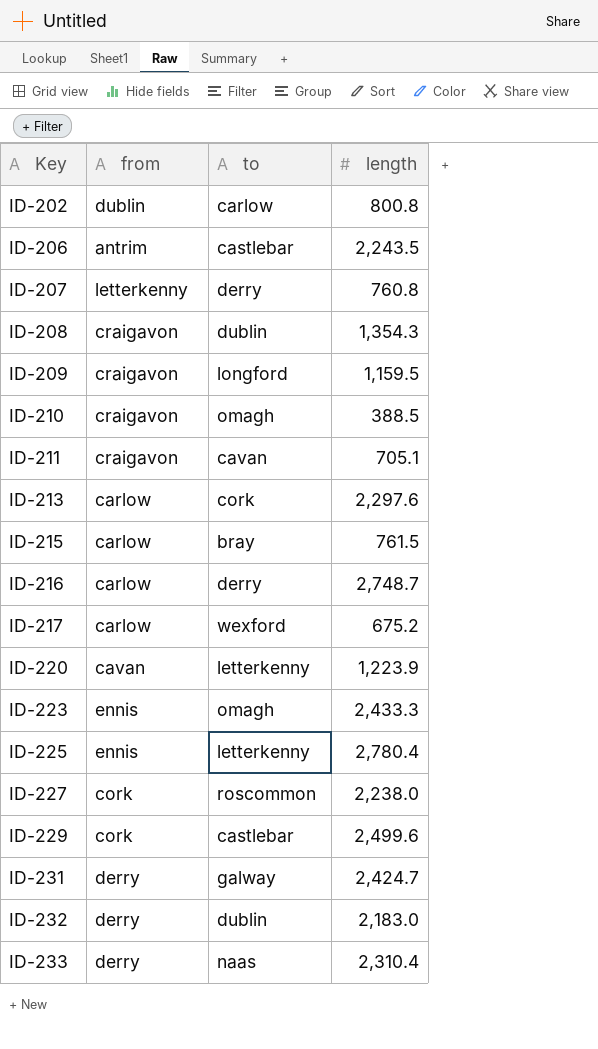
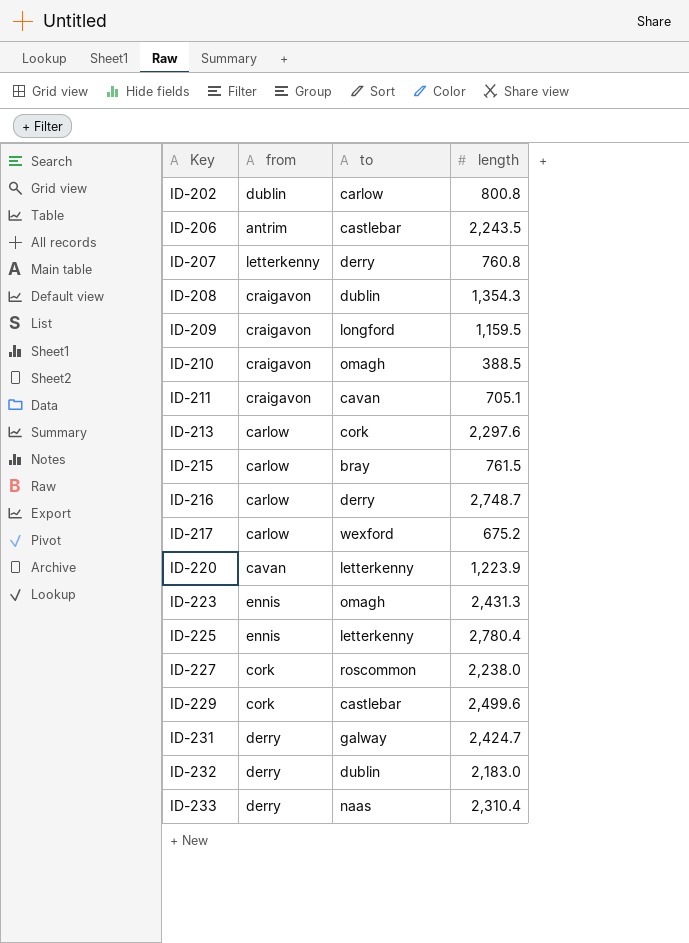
ID-223 | length: 2,433.3 -> 2,431.3

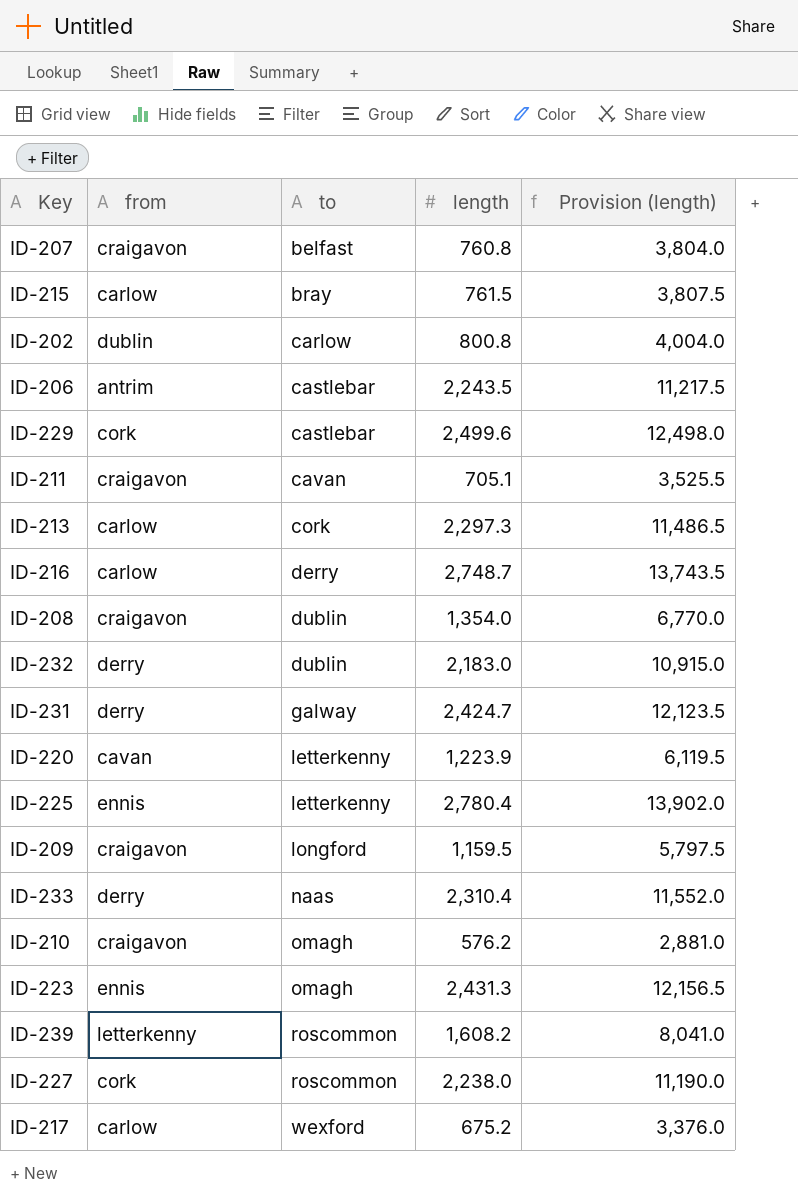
row order: Key ascending -> to ascending
column Provision (length) | formula: none -> [length] * 5
ID-207 | from: letterkenny -> craigavon
ID-207 | to: derry -> belfast
ID-213 | length: 2,297.6 -> 2,297.3
ID-208 | length: 1,354.3 -> 1,354.0
ID-210 | length: 388.5 -> 576.2
row ID-239: none -> letterkenny | roscommon | 1,608.2 | 8,041.0

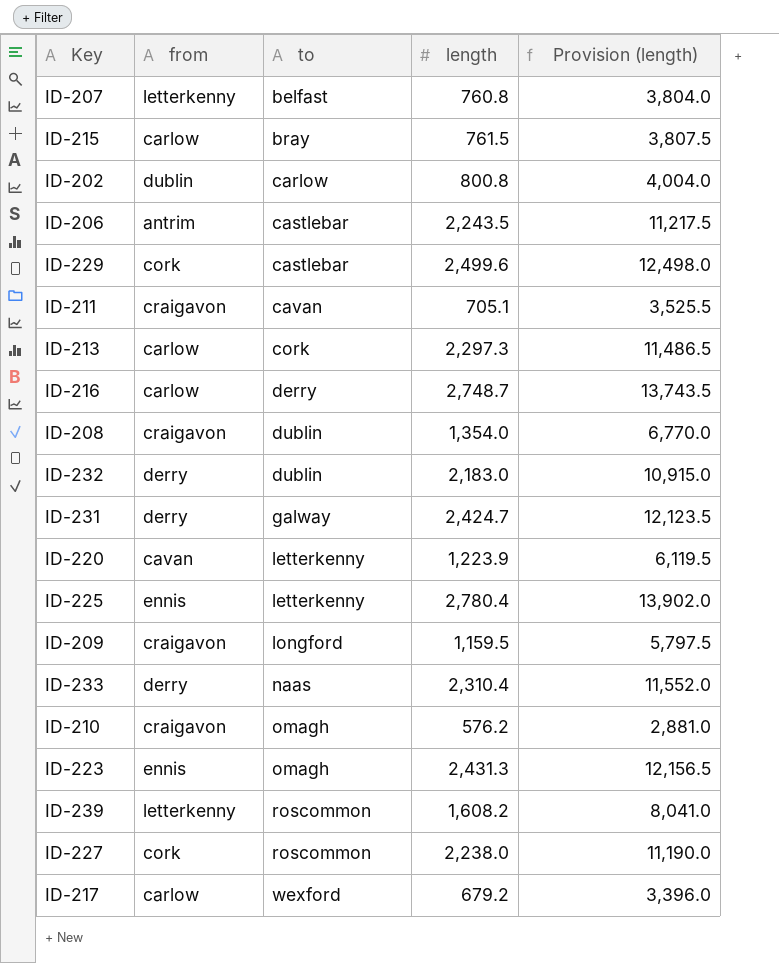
ID-207 | from: craigavon -> letterkenny
ID-217 | length: 675.2 -> 679.2
ID-217 | Provision (length): 3,376.0 -> 3,396.0

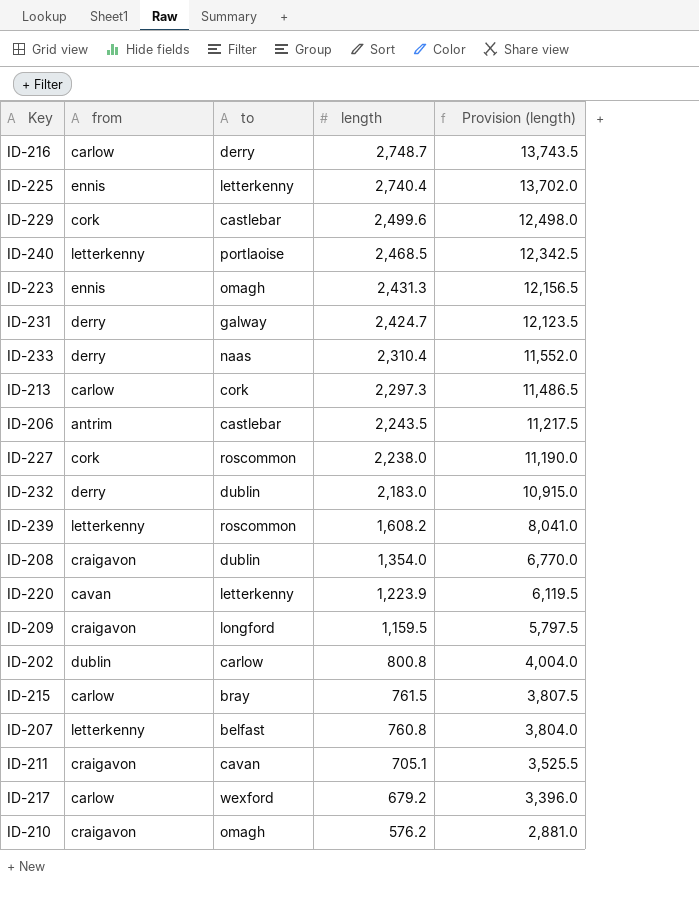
row order: to ascending -> length descending
ID-225 | length: 2,780.4 -> 2,740.4
ID-225 | Provision (length): 13,902.0 -> 13,702.0
row ID-240: none -> letterkenny | portlaoise | 2,468.5 | 12,342.5

